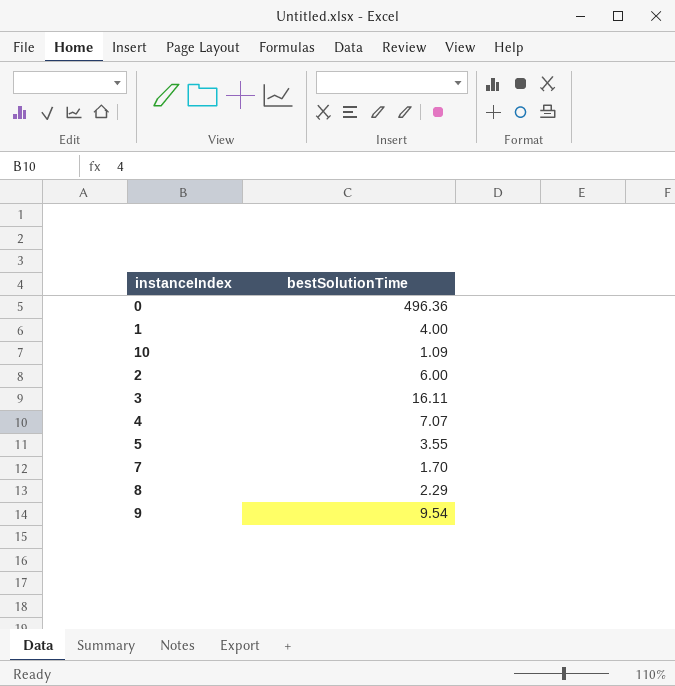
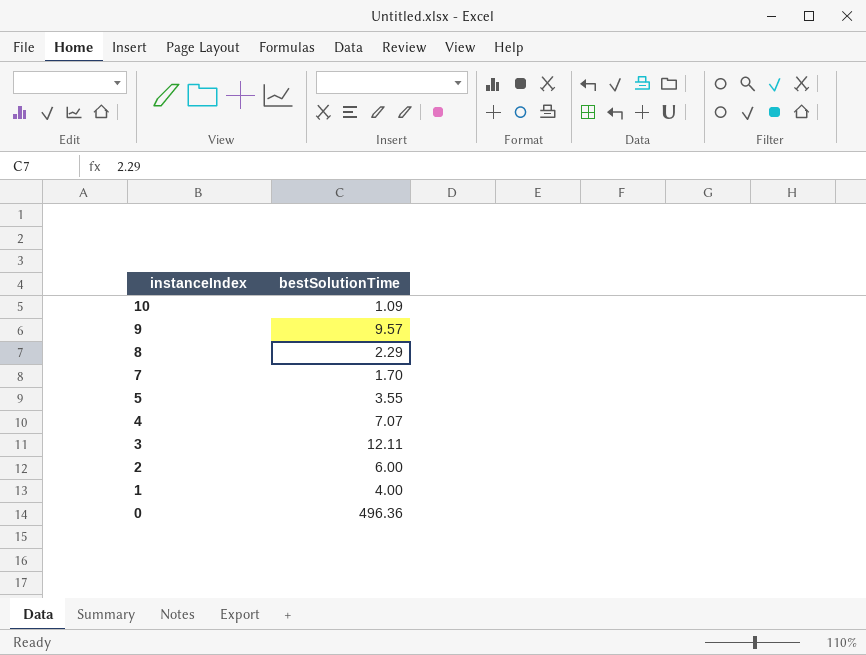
row order: none -> instanceIndex descending
9 | bestSolutionTime: 9.54 -> 9.57
3 | bestSolutionTime: 16.11 -> 12.11

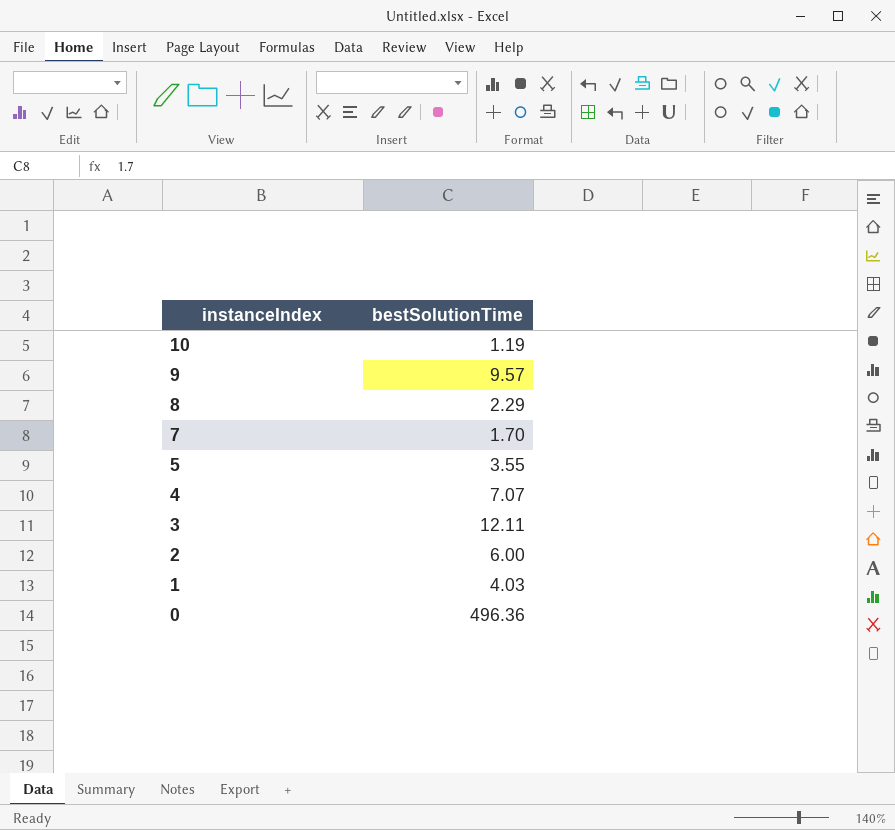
10 | bestSolutionTime: 1.09 -> 1.19
1 | bestSolutionTime: 4.00 -> 4.03

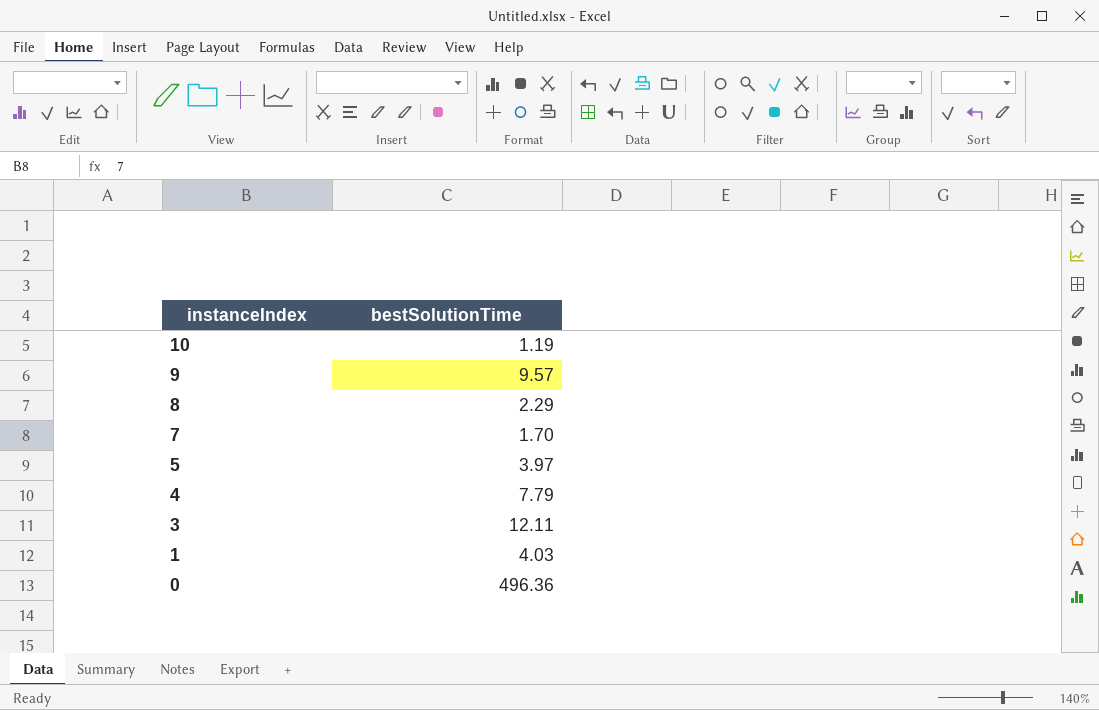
row 2: 6.00 -> none
5 | bestSolutionTime: 3.55 -> 3.97
4 | bestSolutionTime: 7.07 -> 7.79

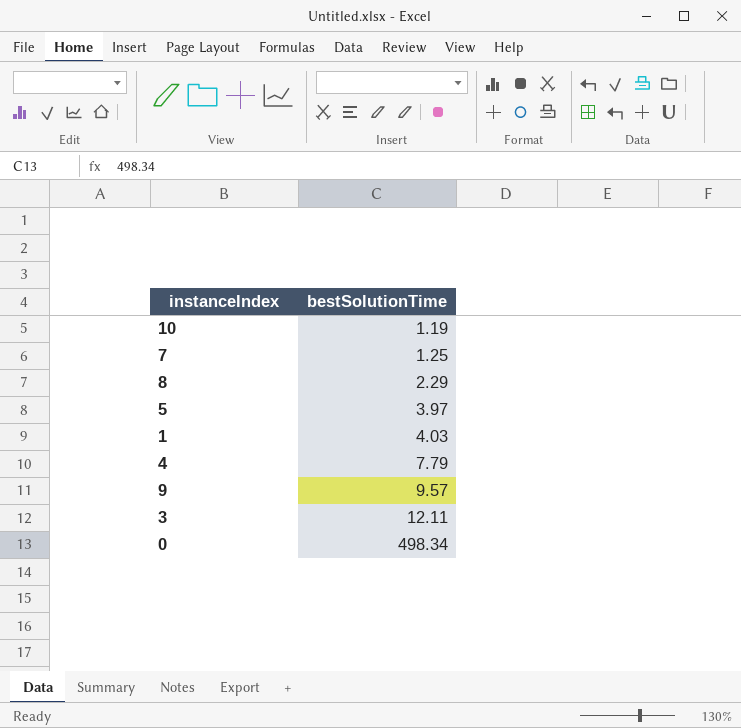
row order: instanceIndex descending -> bestSolutionTime ascending
7 | bestSolutionTime: 1.70 -> 1.25
0 | bestSolutionTime: 496.36 -> 498.34

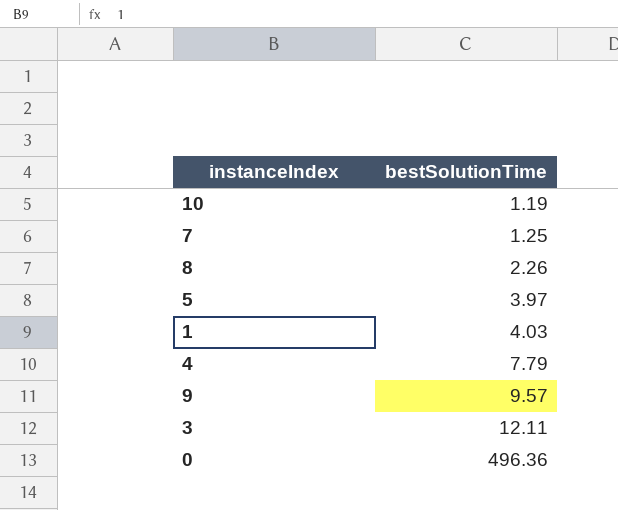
8 | bestSolutionTime: 2.29 -> 2.26
0 | bestSolutionTime: 498.34 -> 496.36

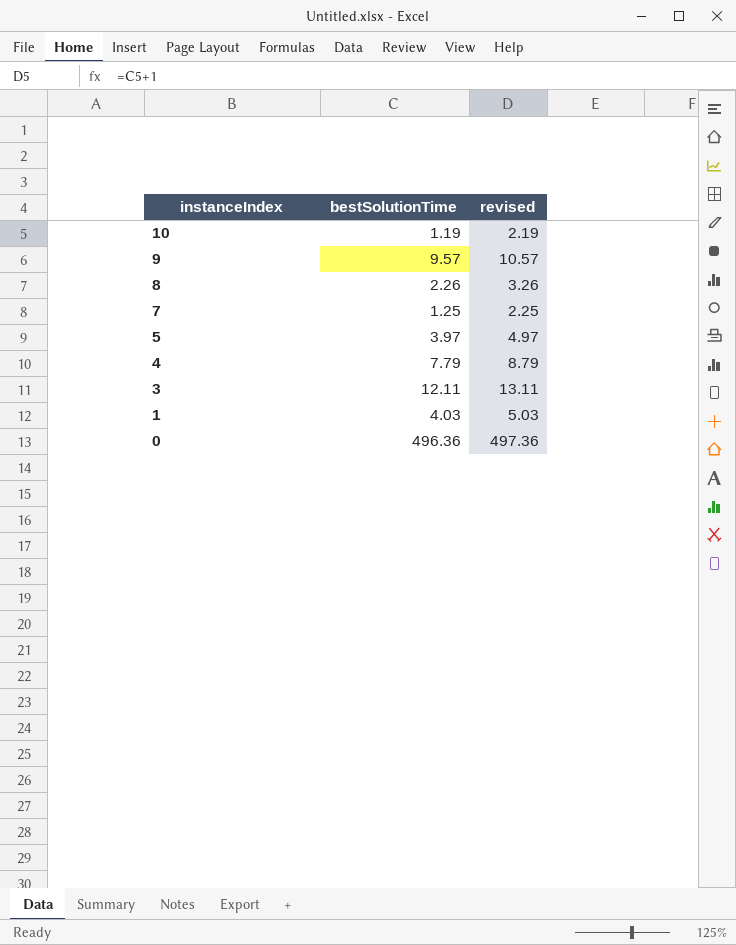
row order: bestSolutionTime ascending -> instanceIndex descending
column revised | formula: none -> [bestSolutionTime] + 1

